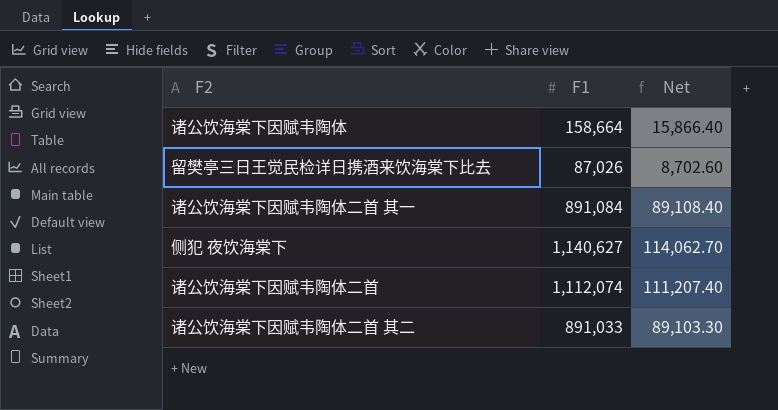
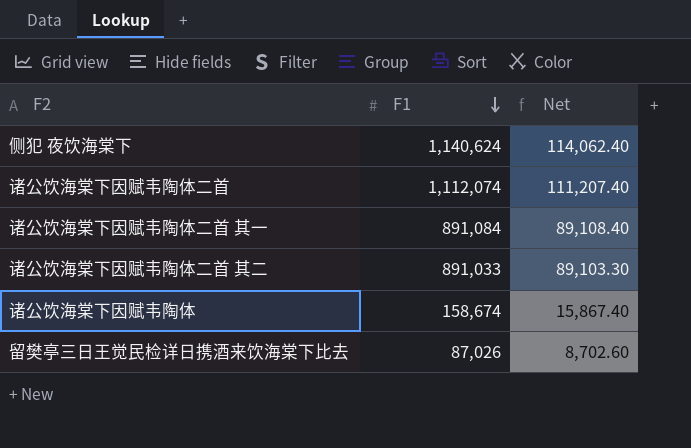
row order: none -> F1 descending
侧犯 夜饮海棠下 | F1: 1,140,627 -> 1,140,624
侧犯 夜饮海棠下 | Net: 114,062.70 -> 114,062.40
诸公饮海棠下因赋韦陶体 | F1: 158,664 -> 158,674
诸公饮海棠下因赋韦陶体 | Net: 15,866.40 -> 15,867.40

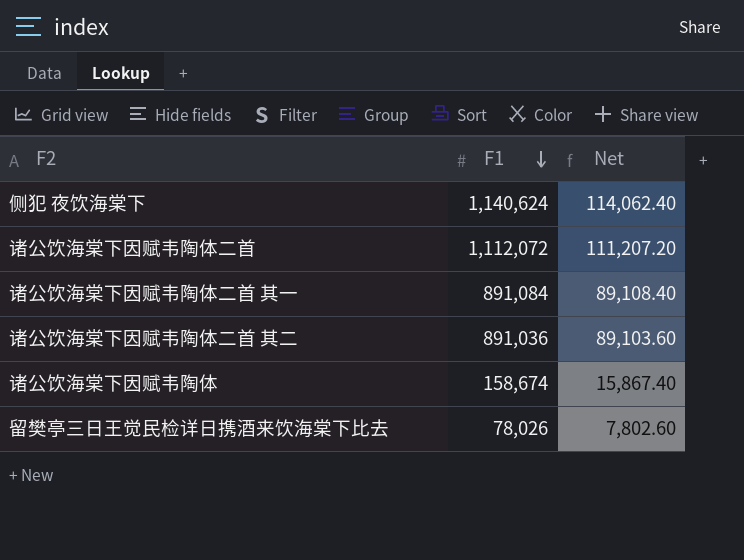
诸公饮海棠下因赋韦陶体二首 | F1: 1,112,074 -> 1,112,072
诸公饮海棠下因赋韦陶体二首 | Net: 111,207.40 -> 111,207.20
诸公饮海棠下因赋韦陶体二首 其二 | F1: 891,033 -> 891,036
诸公饮海棠下因赋韦陶体二首 其二 | Net: 89,103.30 -> 89,103.60
留樊亭三日王觉民检详日携酒来饮海棠下比去 | F1: 87,026 -> 78,026
留樊亭三日王觉民检详日携酒来饮海棠下比去 | Net: 8,702.60 -> 7,802.60

